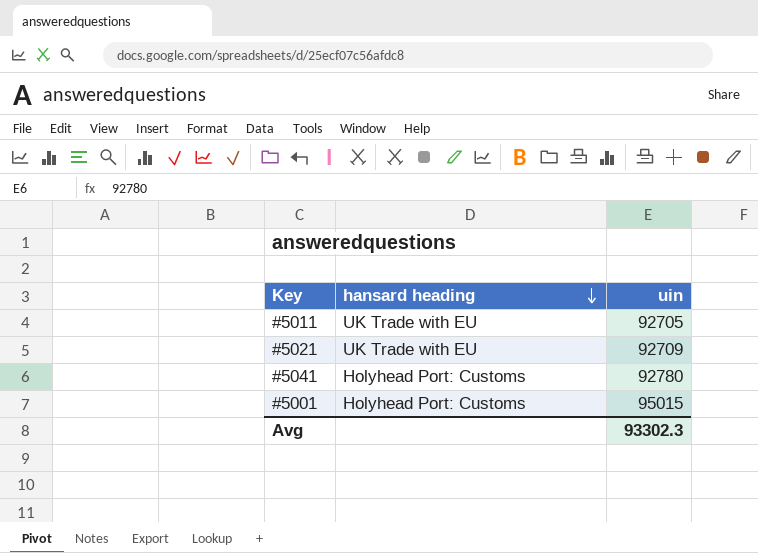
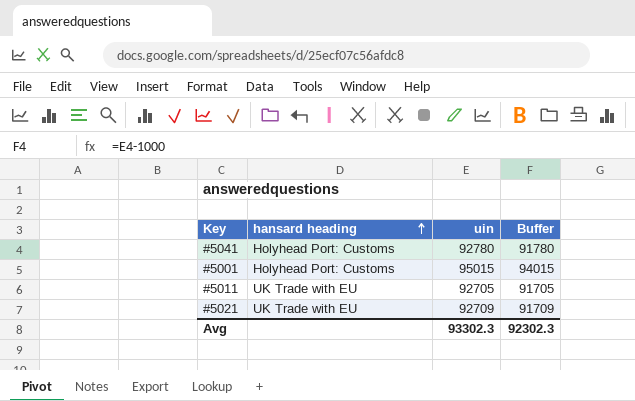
row order: hansard heading descending -> hansard heading ascending
column Buffer | formula: none -> [uin] - 1000

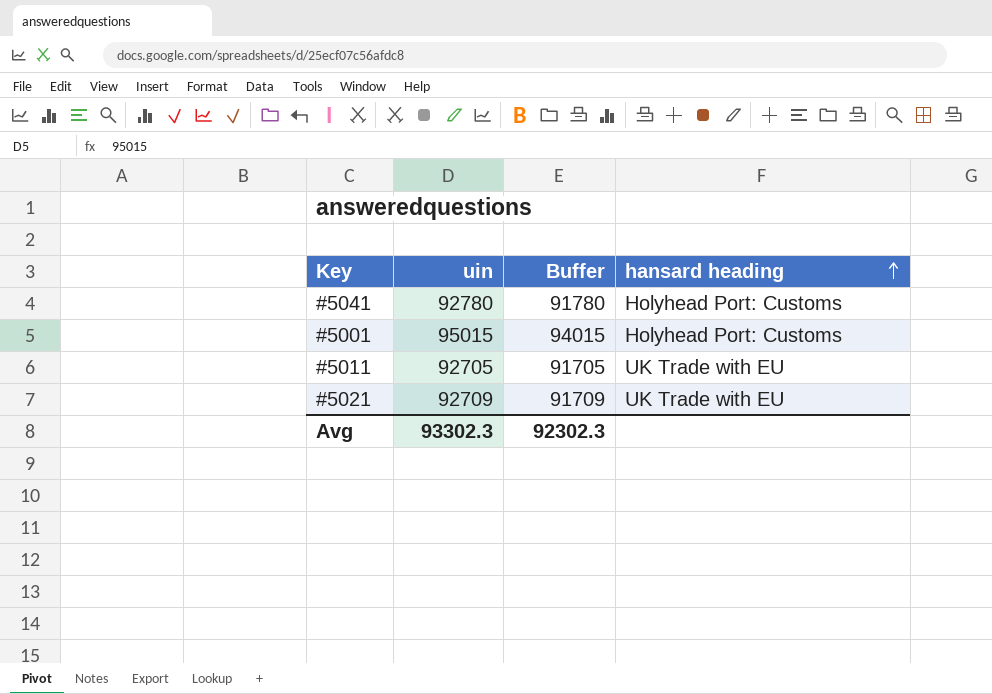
column hansard heading | position: 2 -> 4

